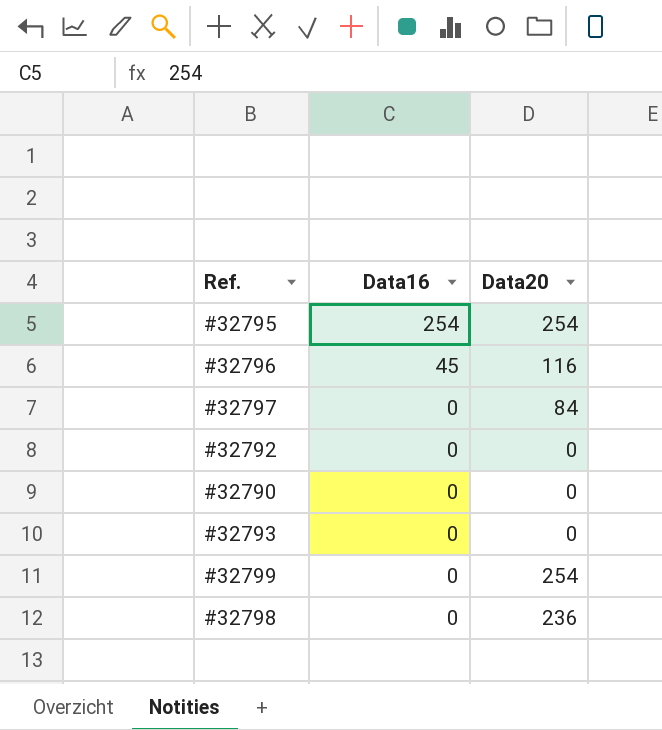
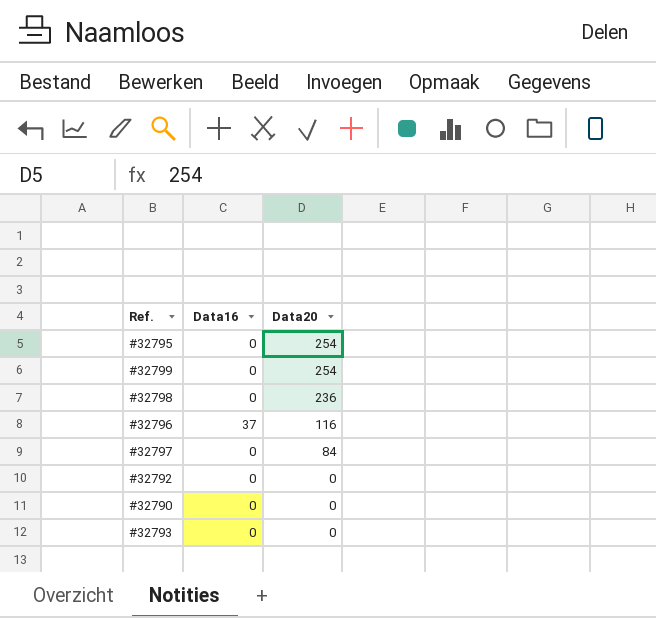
row order: Data16 descending -> Data20 descending
#32795 | Data16: 254 -> 0
#32796 | Data16: 45 -> 37

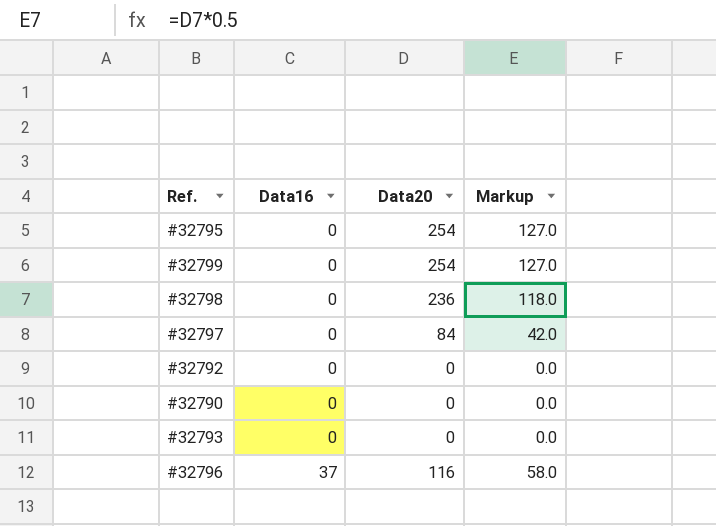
row order: Data20 descending -> Data16 ascending
column Markup | formula: none -> [Data20] * 0.5

